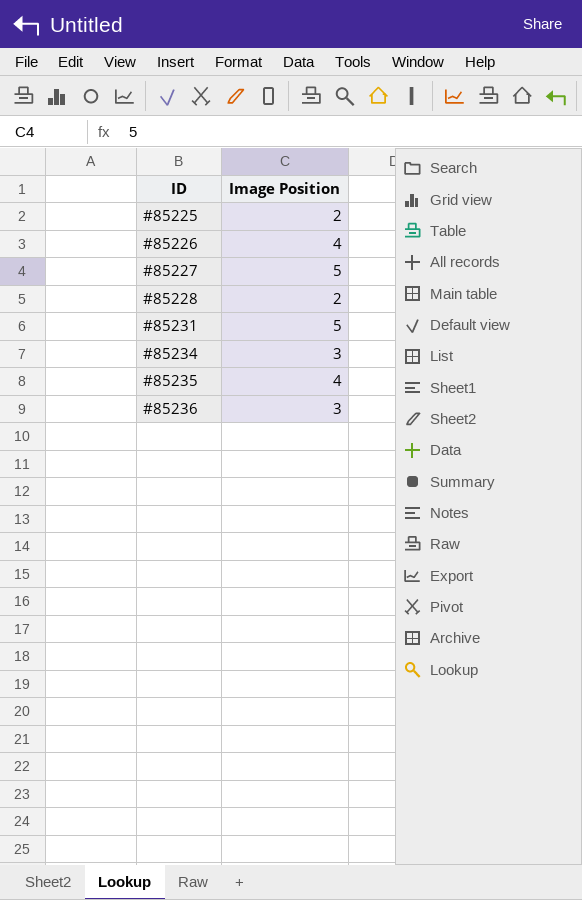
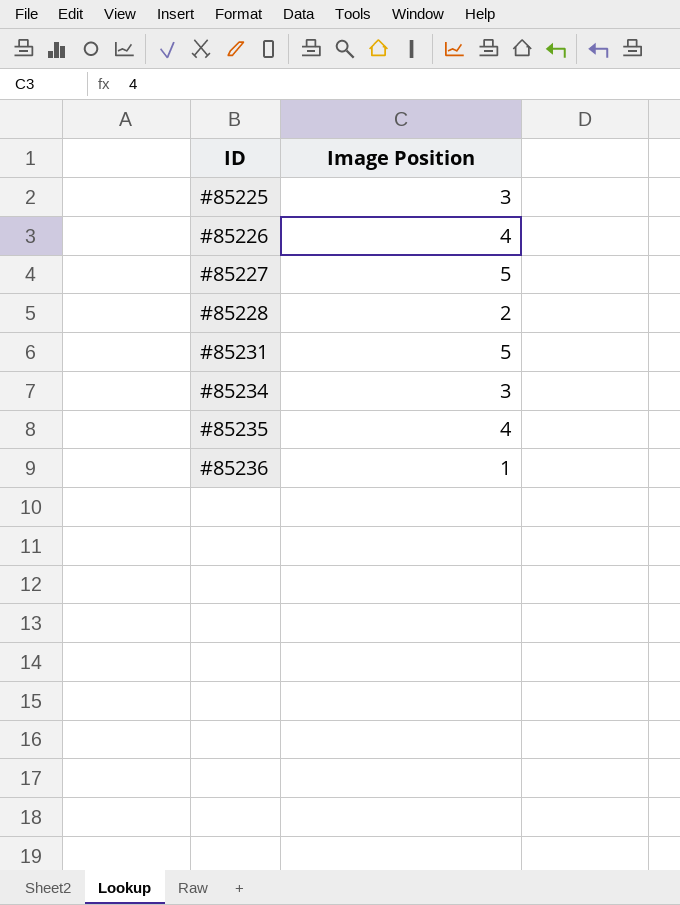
#85225 | Image Position: 2 -> 3
#85236 | Image Position: 3 -> 1

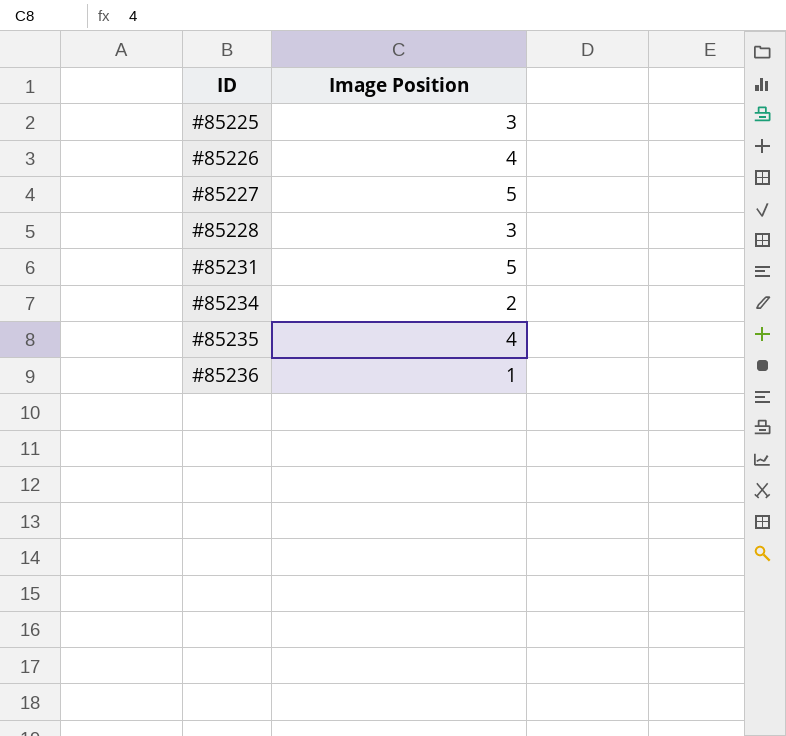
#85228 | Image Position: 2 -> 3
#85234 | Image Position: 3 -> 2

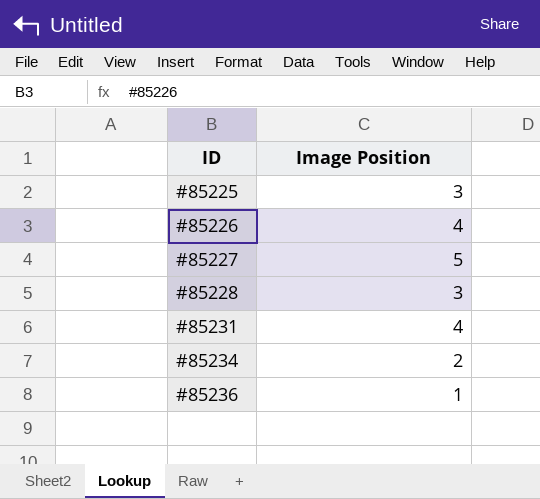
row #85235: 4 -> none
#85231 | Image Position: 5 -> 4

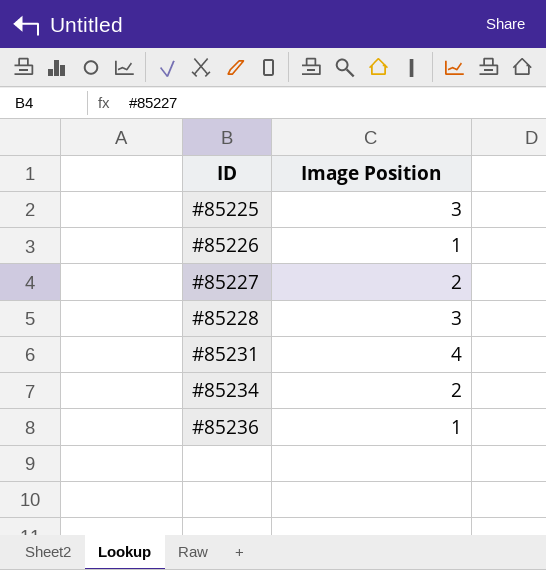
#85226 | Image Position: 4 -> 1
#85227 | Image Position: 5 -> 2

